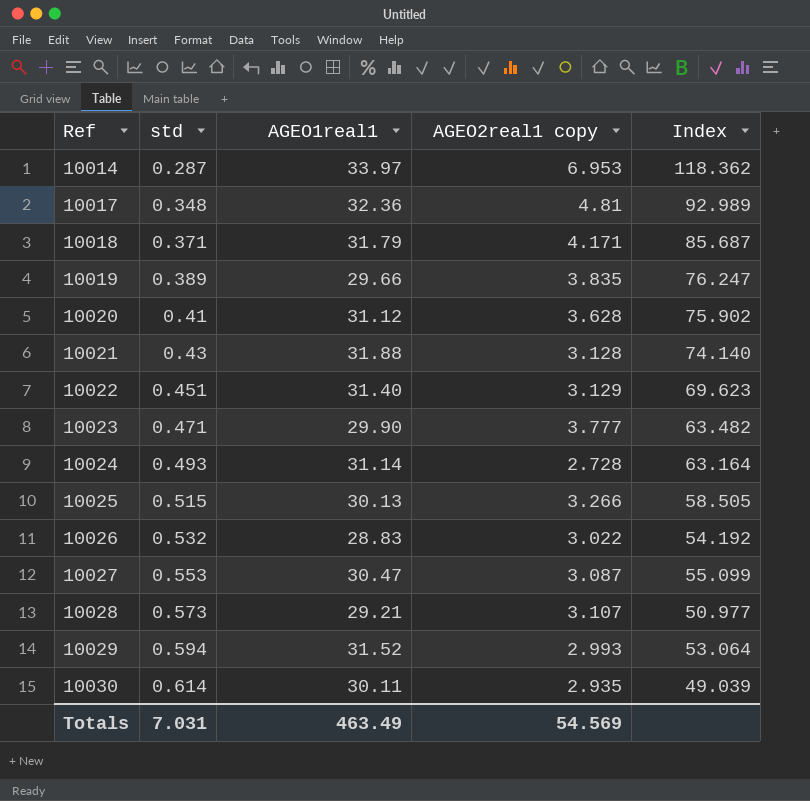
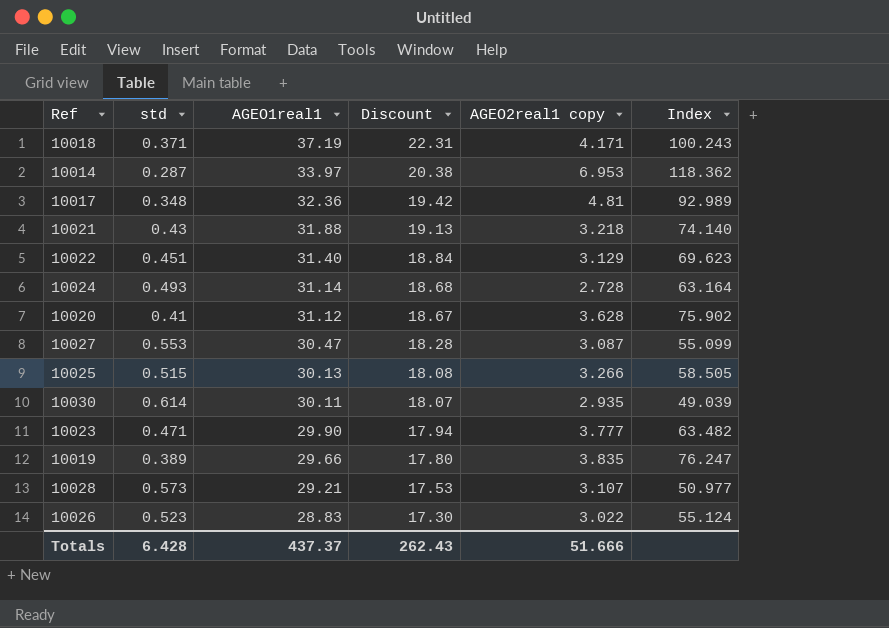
row order: Ref ascending -> AGEO1real1 descending
column Discount | formula: none -> [AGEO1real1] * 0.6
row 10029: 0.594 | 31.52 | 2.993 | 53.064 -> none
10018 | AGEO1real1: 31.79 -> 37.19
10018 | Index: 85.687 -> 100.243
10021 | AGEO2real1 copy: 3.128 -> 3.218
10026 | std: 0.532 -> 0.523
10026 | Index: 54.192 -> 55.124
Totals | std: 7.031 -> 6.428
Totals | AGEO1real1: 463.49 -> 437.37
Totals | AGEO2real1 copy: 54.569 -> 51.666

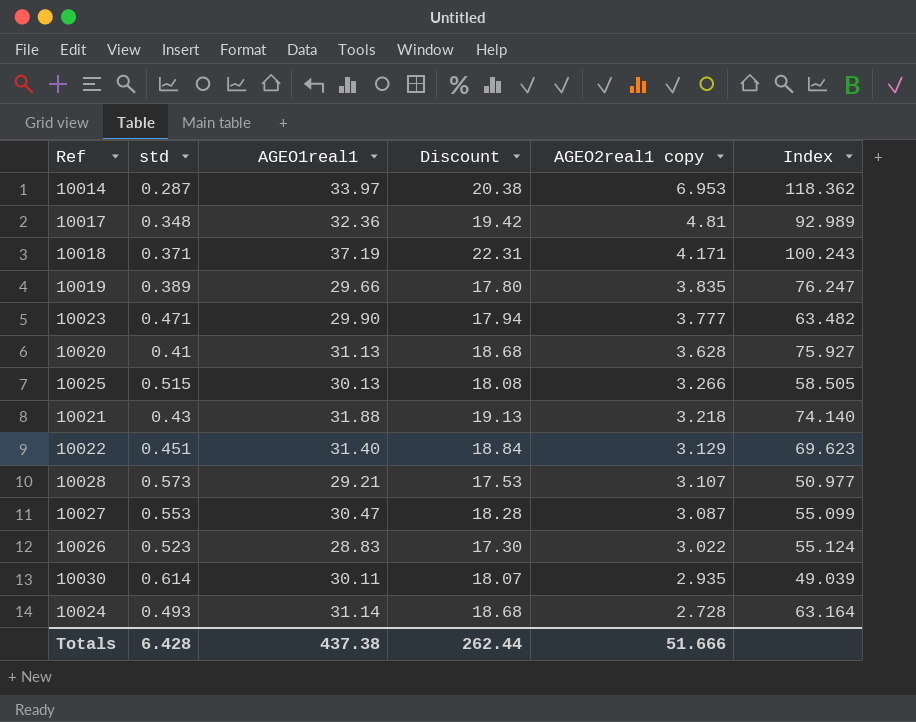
row order: AGEO1real1 descending -> AGEO2real1 copy descending
10020 | AGEO1real1: 31.12 -> 31.13
10020 | Discount: 18.67 -> 18.68
10020 | Index: 75.902 -> 75.927
Totals | AGEO1real1: 437.37 -> 437.38
Totals | Discount: 262.43 -> 262.44

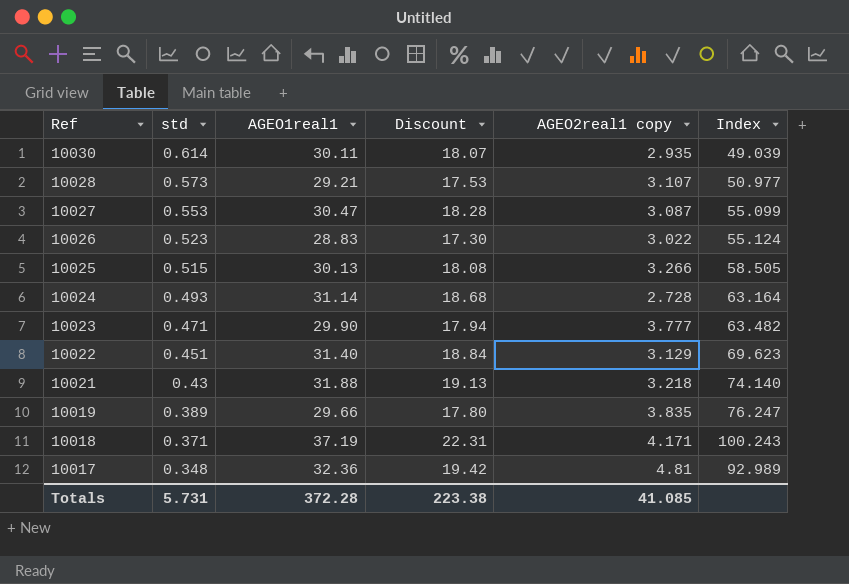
row order: AGEO2real1 copy descending -> Ref descending
row 10014: 0.287 | 33.97 | 20.38 | 6.953 | 118.362 -> none
row 10020: 0.41 | 31.13 | 18.68 | 3.628 | 75.927 -> none
Totals | std: 6.428 -> 5.731
Totals | AGEO1real1: 437.38 -> 372.28
Totals | Discount: 262.44 -> 223.38
Totals | AGEO2real1 copy: 51.666 -> 41.085

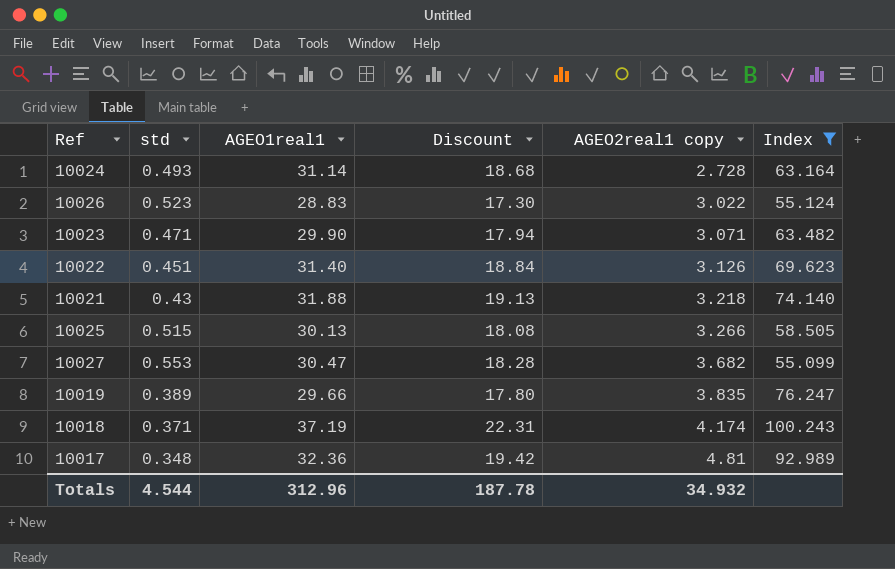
filter: none -> Index >= 55.099
row order: Ref descending -> AGEO2real1 copy ascending
10023 | AGEO2real1 copy: 3.777 -> 3.071
10022 | AGEO2real1 copy: 3.129 -> 3.126
10027 | AGEO2real1 copy: 3.087 -> 3.682
10018 | AGEO2real1 copy: 4.171 -> 4.174
Totals | std: 5.731 -> 4.544
Totals | AGEO1real1: 372.28 -> 312.96
Totals | Discount: 223.38 -> 187.78
Totals | AGEO2real1 copy: 41.085 -> 34.932

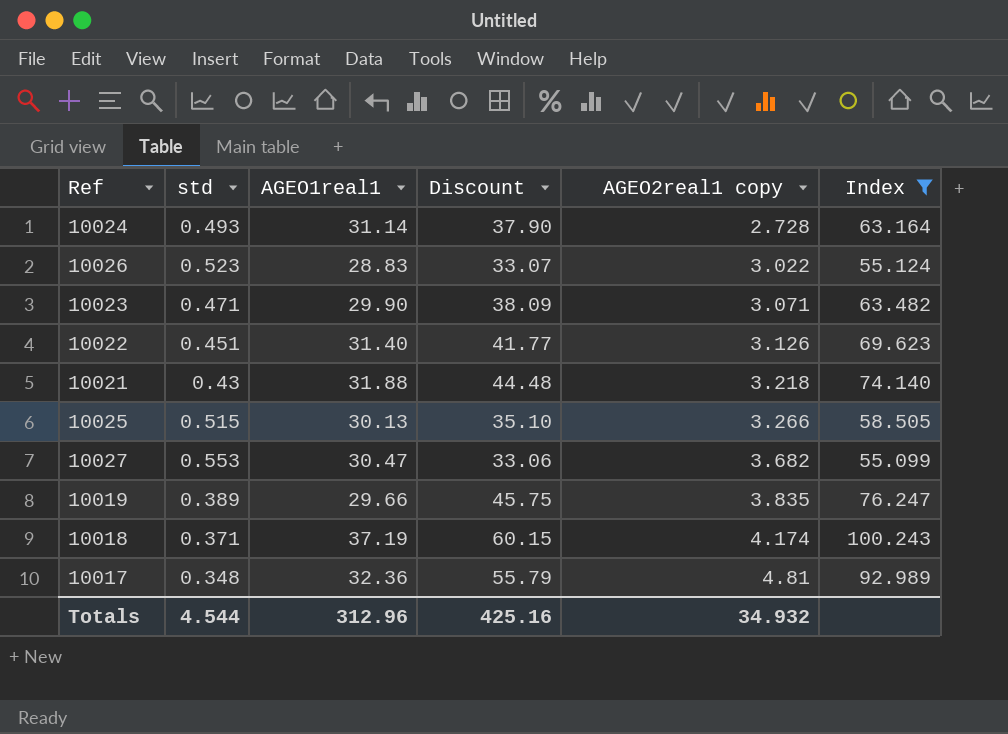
column Discount | formula: [AGEO1real1] * 0.6 -> [Index] * 0.6
Totals | Discount: 187.78 -> 425.16

